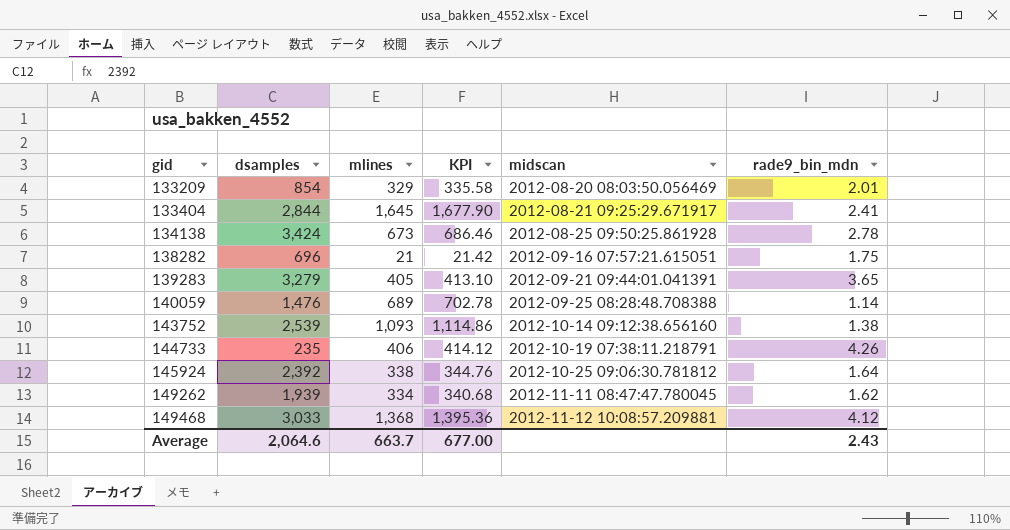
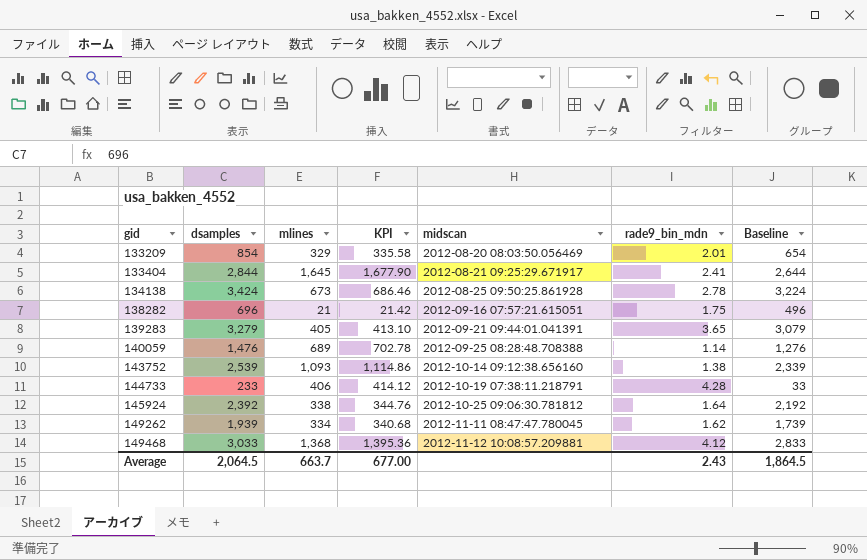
column Baseline | formula: none -> [dsamples] - 200
144733 | dsamples: 235 -> 233
144733 | rade9_bin_mdn: 4.26 -> 4.28
Average | dsamples: 2,064.6 -> 2,064.5

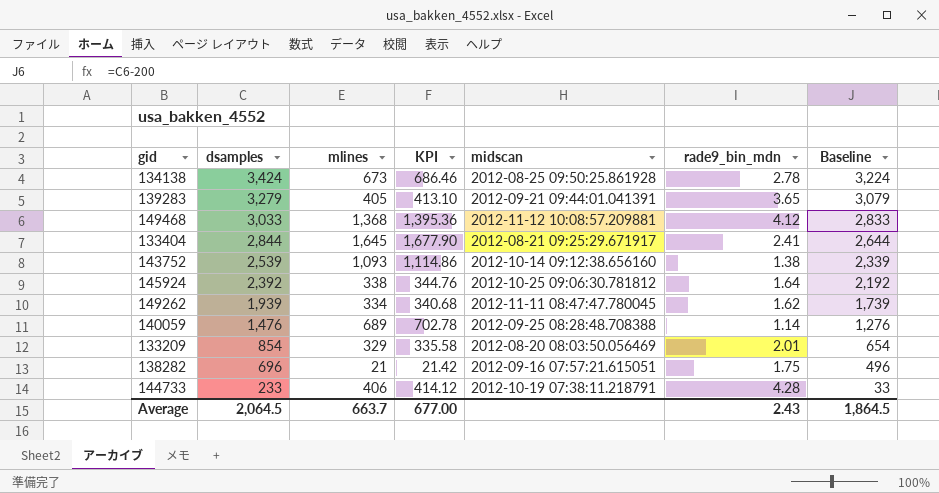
row order: gid ascending -> dsamples descending

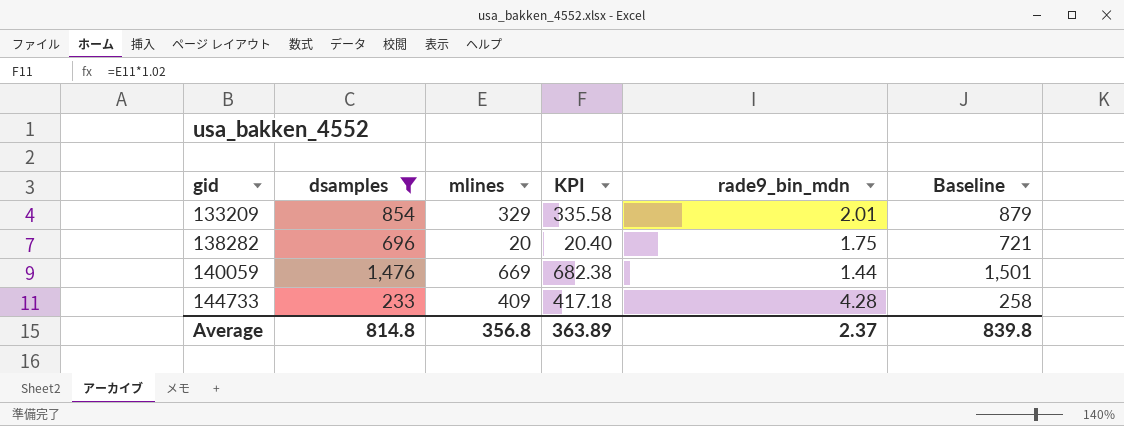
filter: none -> dsamples <= 1,476
row order: dsamples descending -> gid ascending
column midscan | position: 5 -> none
column Baseline | formula: [dsamples] - 200 -> [dsamples] + 25
138282 | mlines: 21 -> 20
138282 | KPI: 21.42 -> 20.40
140059 | mlines: 689 -> 669
140059 | KPI: 702.78 -> 682.38
140059 | rade9_bin_mdn: 1.14 -> 1.44
144733 | mlines: 406 -> 409
144733 | KPI: 414.12 -> 417.18
Average | dsamples: 2,064.5 -> 814.8
Average | mlines: 663.7 -> 356.8
Average | KPI: 677.00 -> 363.89
Average | rade9_bin_mdn: 2.43 -> 2.37
Average | Baseline: 1,864.5 -> 839.8

